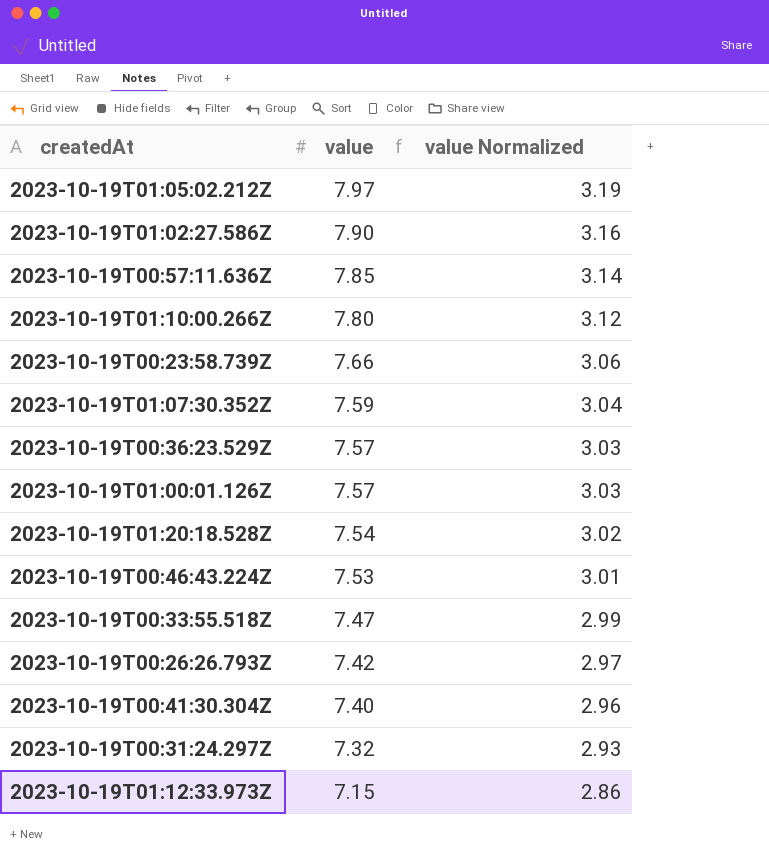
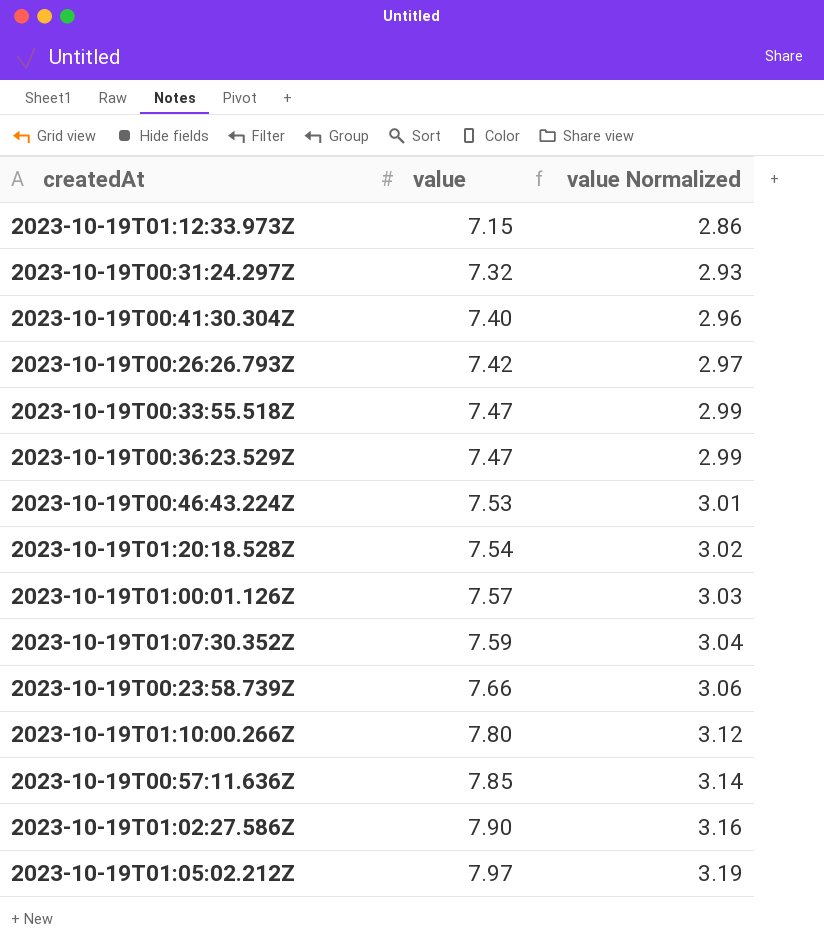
row order: value descending -> value ascending
2023-10-19T00:36:23.529Z | value: 7.57 -> 7.47
2023-10-19T00:36:23.529Z | value Normalized: 3.03 -> 2.99

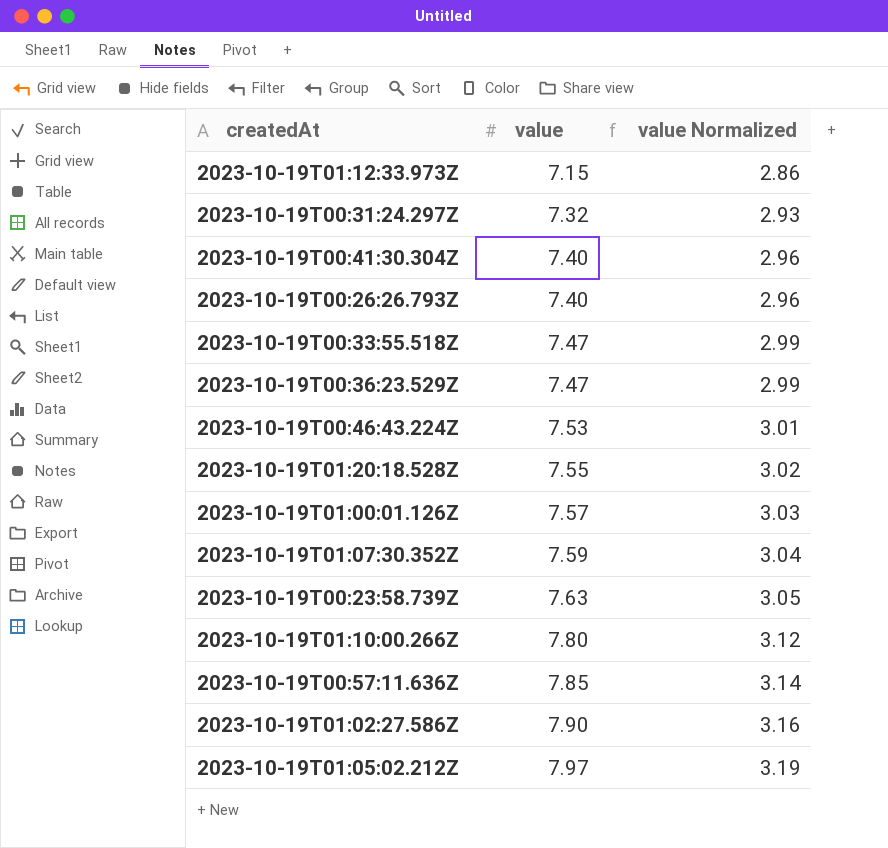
2023-10-19T00:26:26.793Z | value: 7.42 -> 7.40
2023-10-19T00:26:26.793Z | value Normalized: 2.97 -> 2.96
2023-10-19T01:20:18.528Z | value: 7.54 -> 7.55
2023-10-19T00:23:58.739Z | value: 7.66 -> 7.63
2023-10-19T00:23:58.739Z | value Normalized: 3.06 -> 3.05

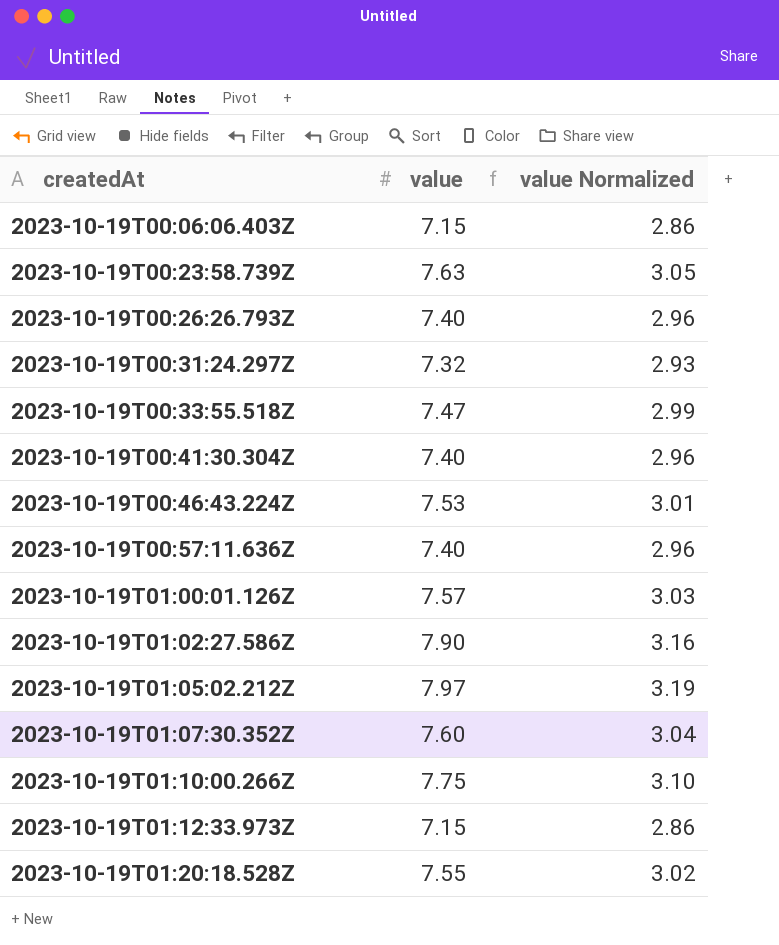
row order: value ascending -> createdAt ascending
row 2023-10-19T00:36:23.529Z: 7.47 | 2.99 -> none
row 2023-10-19T00:06:06.403Z: none -> 7.15 | 2.86
2023-10-19T00:57:11.636Z | value: 7.85 -> 7.40
2023-10-19T00:57:11.636Z | value Normalized: 3.14 -> 2.96
2023-10-19T01:07:30.352Z | value: 7.59 -> 7.60
2023-10-19T01:10:00.266Z | value: 7.80 -> 7.75
2023-10-19T01:10:00.266Z | value Normalized: 3.12 -> 3.10

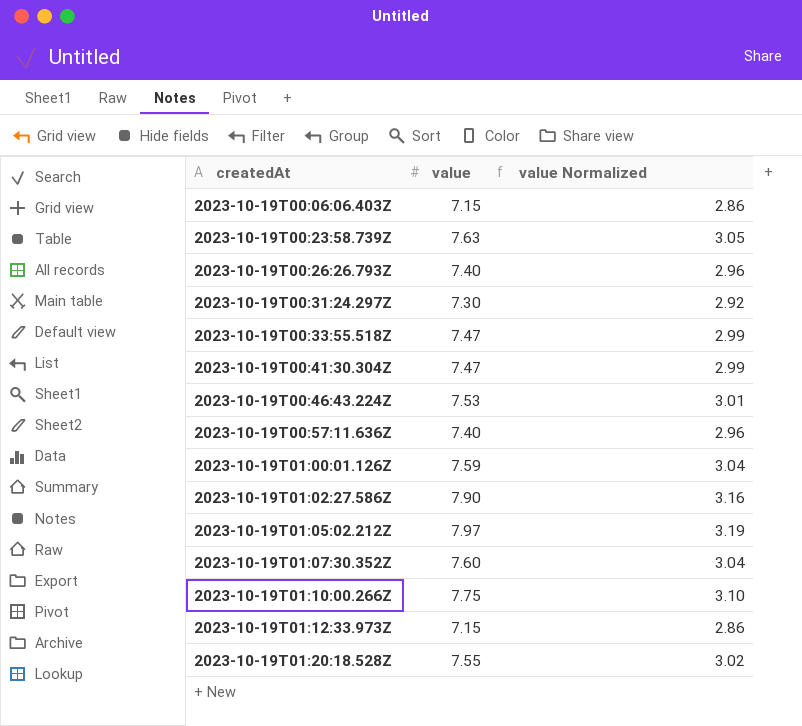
2023-10-19T00:31:24.297Z | value: 7.32 -> 7.30
2023-10-19T00:31:24.297Z | value Normalized: 2.93 -> 2.92
2023-10-19T00:41:30.304Z | value: 7.40 -> 7.47
2023-10-19T00:41:30.304Z | value Normalized: 2.96 -> 2.99
2023-10-19T01:00:01.126Z | value: 7.57 -> 7.59
2023-10-19T01:00:01.126Z | value Normalized: 3.03 -> 3.04

